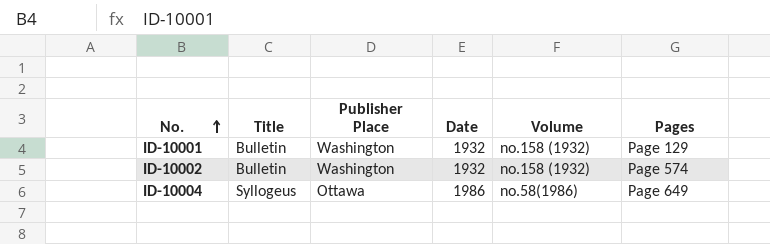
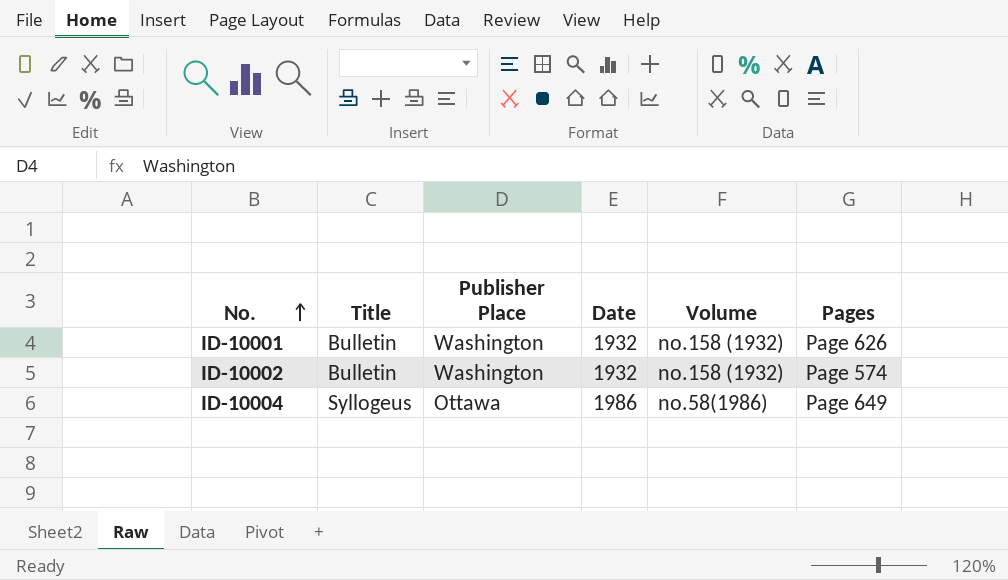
ID-10001 | Pages: Page 129 -> Page 626

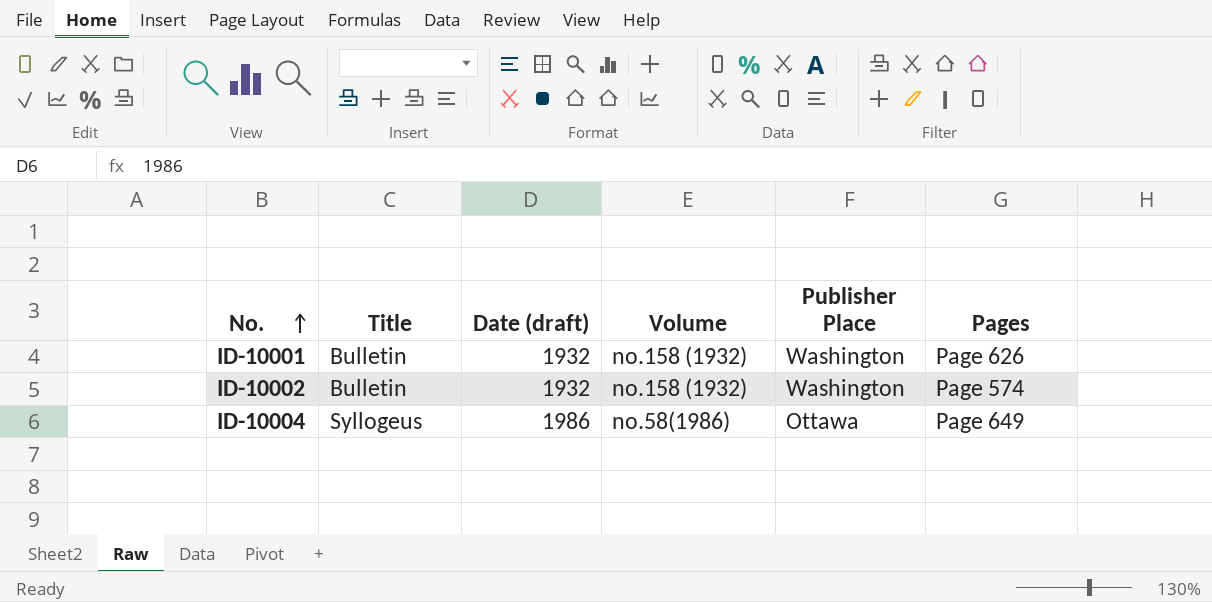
column name: Date -> Date (draft)
column Publisher Place | position: 3 -> 5

